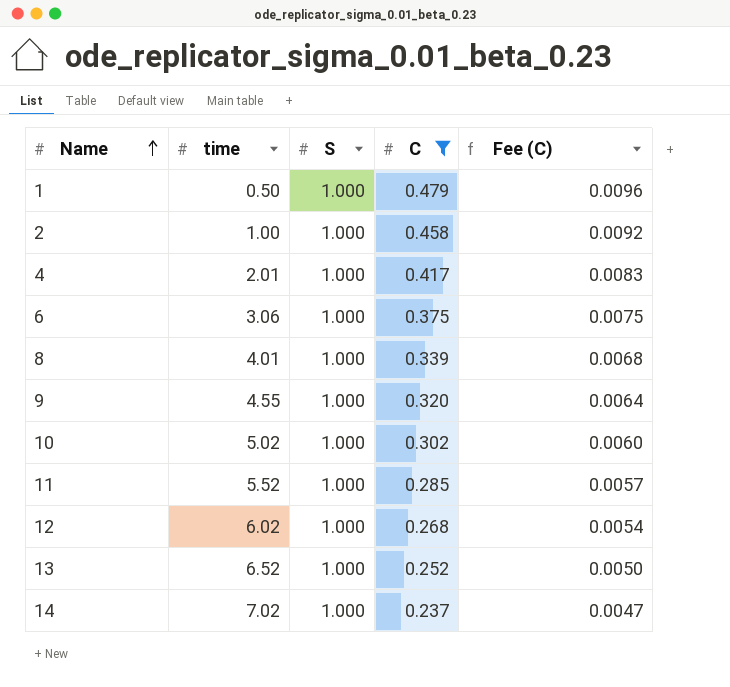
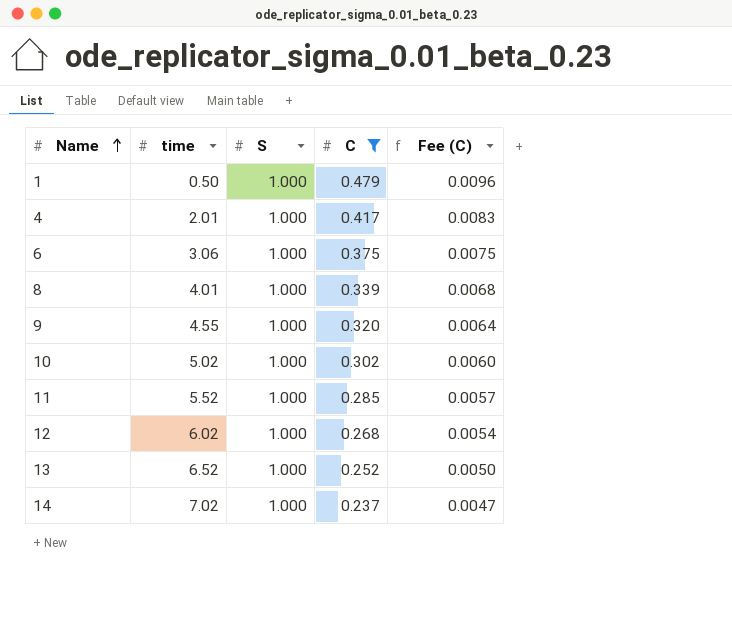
row 2: 1.00 | 1.000 | 0.458 | 0.0092 -> none

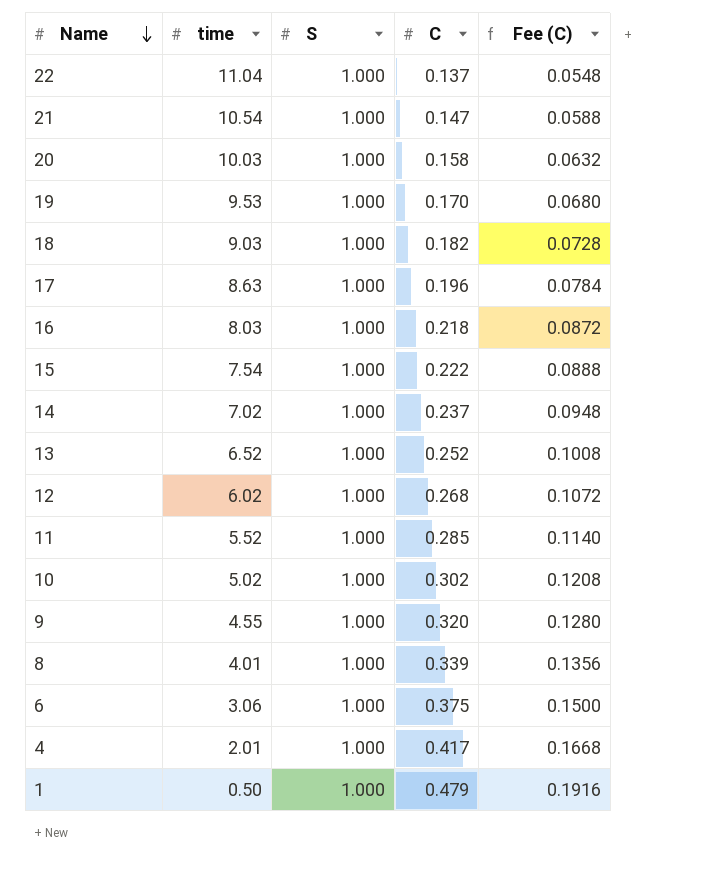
filter: C >= 0.237 -> none
row order: Name ascending -> Name descending
column Fee (C) | formula: [C] * 0.02 -> [C] * 0.4

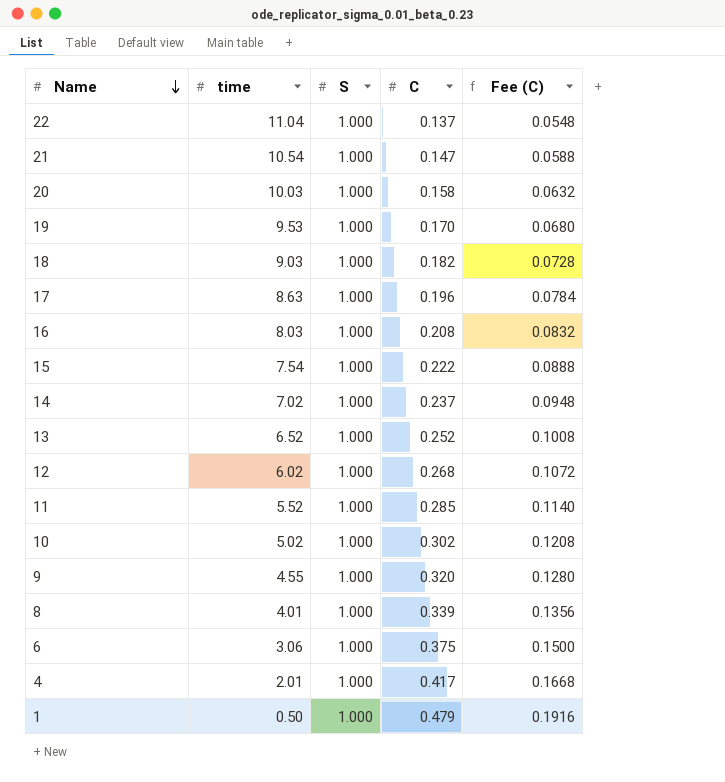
16 | C: 0.218 -> 0.208
16 | Fee (C): 0.0872 -> 0.0832

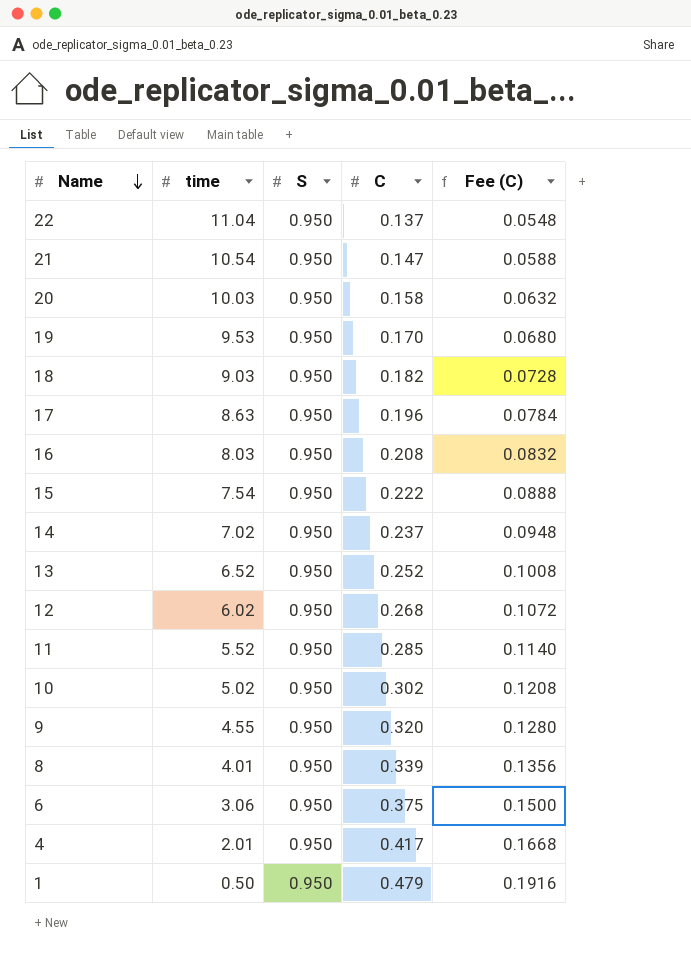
22 | S: 1.000 -> 0.950
21 | S: 1.000 -> 0.950
20 | S: 1.000 -> 0.950
19 | S: 1.000 -> 0.950
18 | S: 1.000 -> 0.950
17 | S: 1.000 -> 0.950
16 | S: 1.000 -> 0.950
15 | S: 1.000 -> 0.950
14 | S: 1.000 -> 0.950
13 | S: 1.000 -> 0.950
12 | S: 1.000 -> 0.950
11 | S: 1.000 -> 0.950
10 | S: 1.000 -> 0.950
9 | S: 1.000 -> 0.950
8 | S: 1.000 -> 0.950
6 | S: 1.000 -> 0.950
4 | S: 1.000 -> 0.950
1 | S: 1.000 -> 0.950

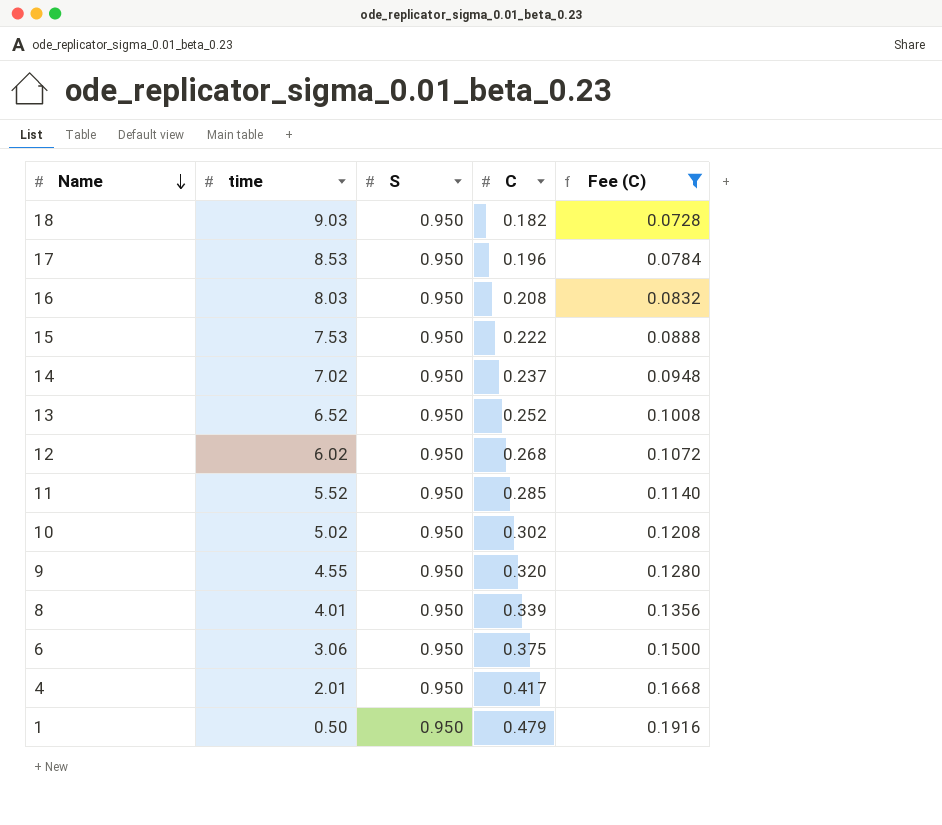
filter: none -> Fee (C) >= 0.0728
17 | time: 8.63 -> 8.53
15 | time: 7.54 -> 7.53

